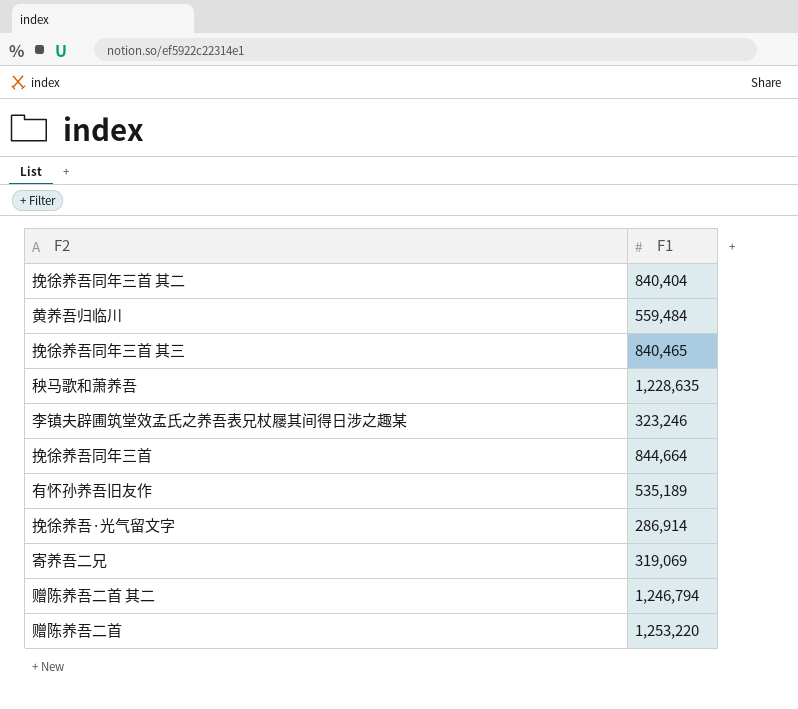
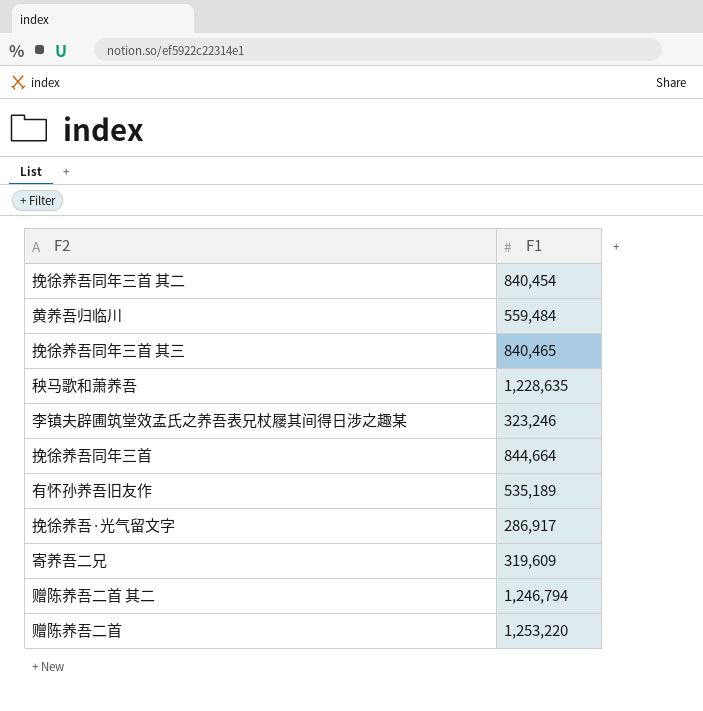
挽徐养吾同年三首 其二 | F1: 840,404 -> 840,454
挽徐养吾·光气留文字 | F1: 286,914 -> 286,917
寄养吾二兄 | F1: 319,069 -> 319,609

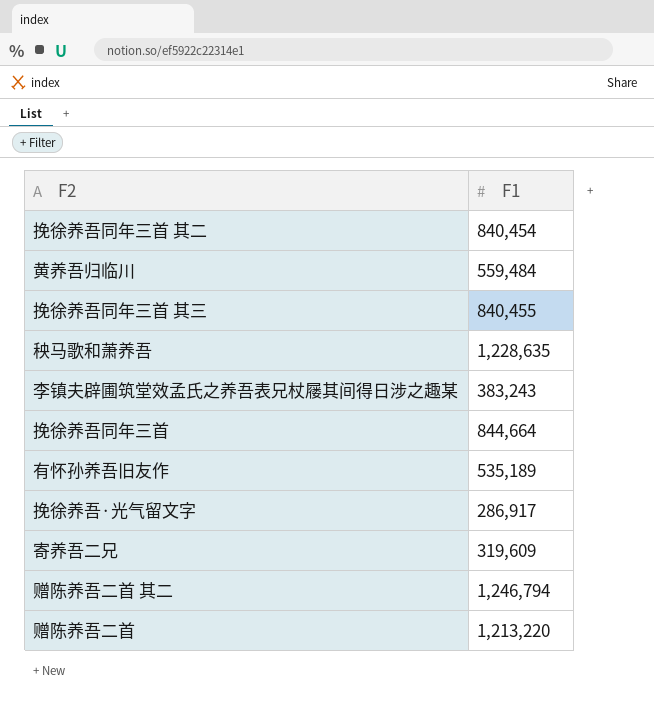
挽徐养吾同年三首 其三 | F1: 840,465 -> 840,455
李镇夫辟圃筑堂效孟氏之养吾表兄杖屦其间得日涉之趣某 | F1: 323,246 -> 383,243
赠陈养吾二首 | F1: 1,253,220 -> 1,213,220

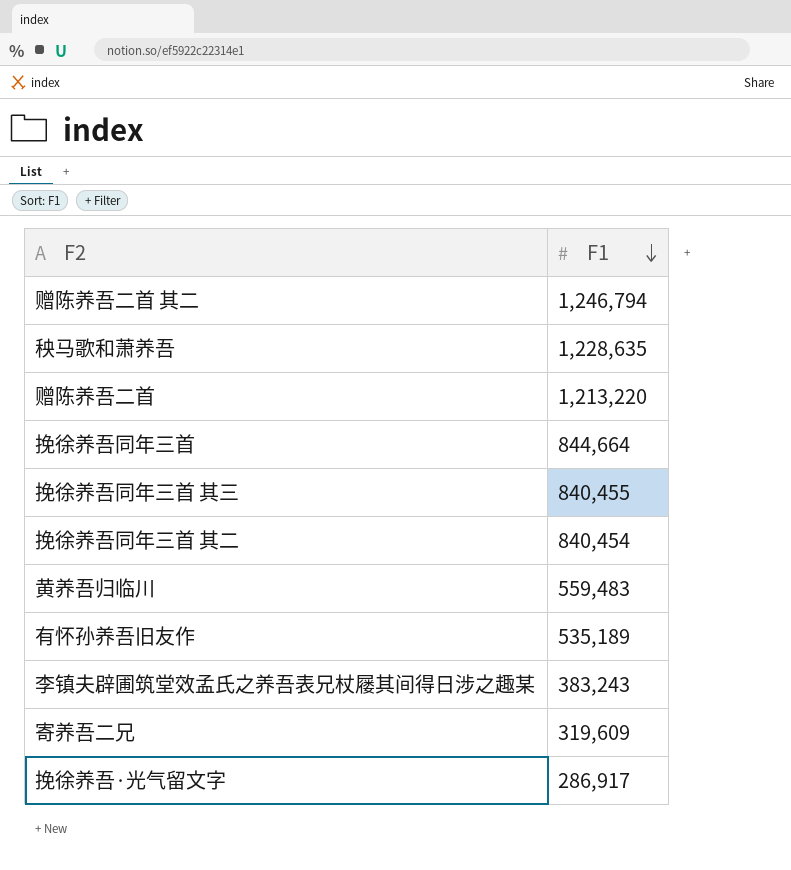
row order: none -> F1 descending
黄养吾归临川 | F1: 559,484 -> 559,483

